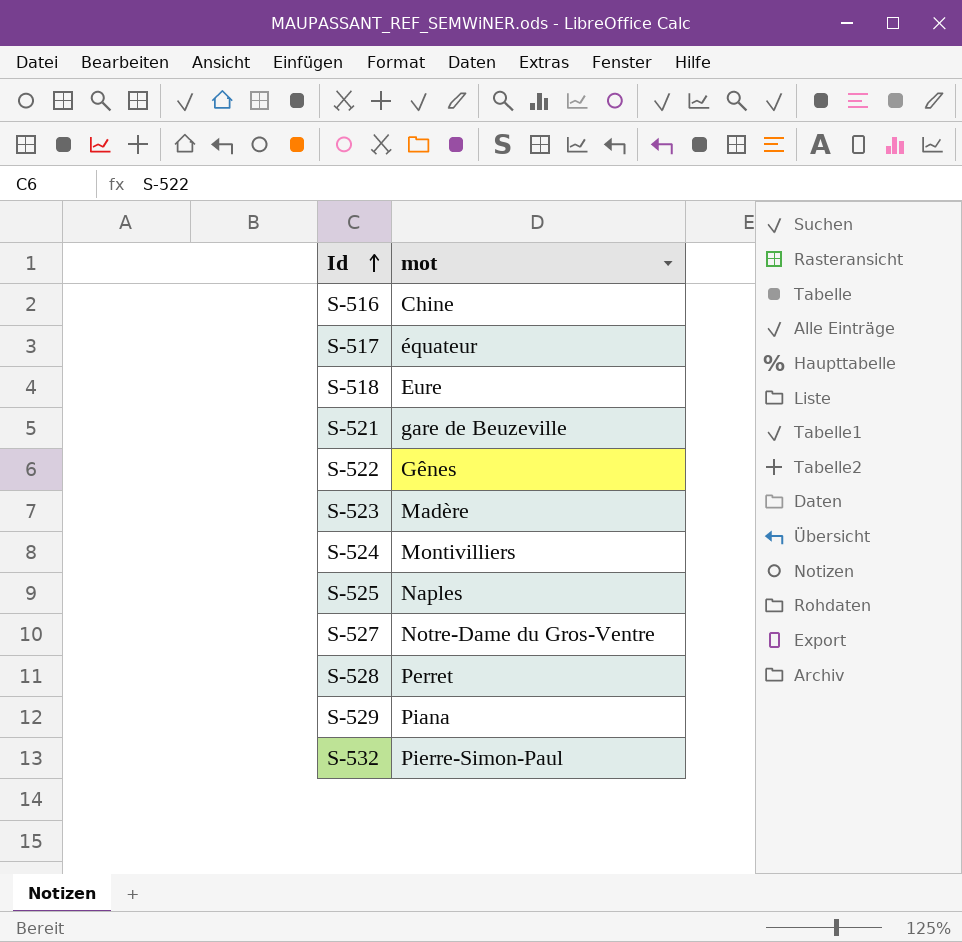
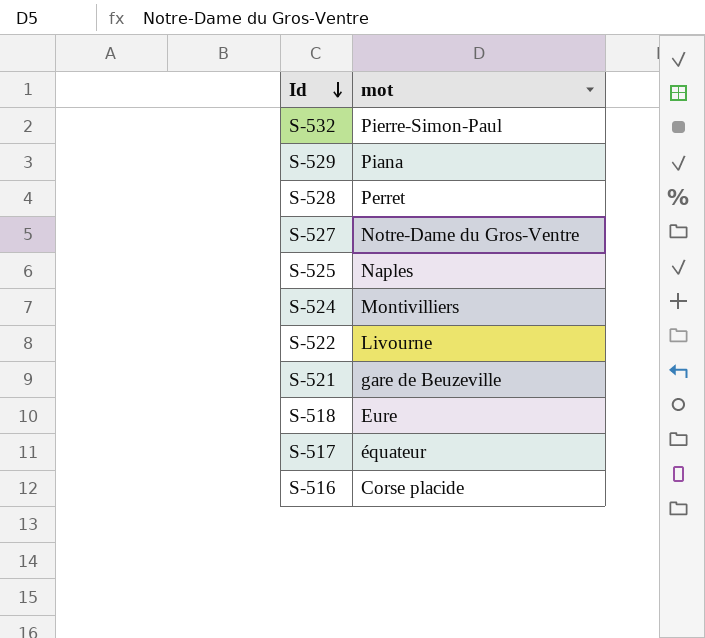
row order: Id ascending -> Id descending
row S-523: Madère -> none
S-522 | mot: Gênes -> Livourne
S-516 | mot: Chine -> Corse placide

